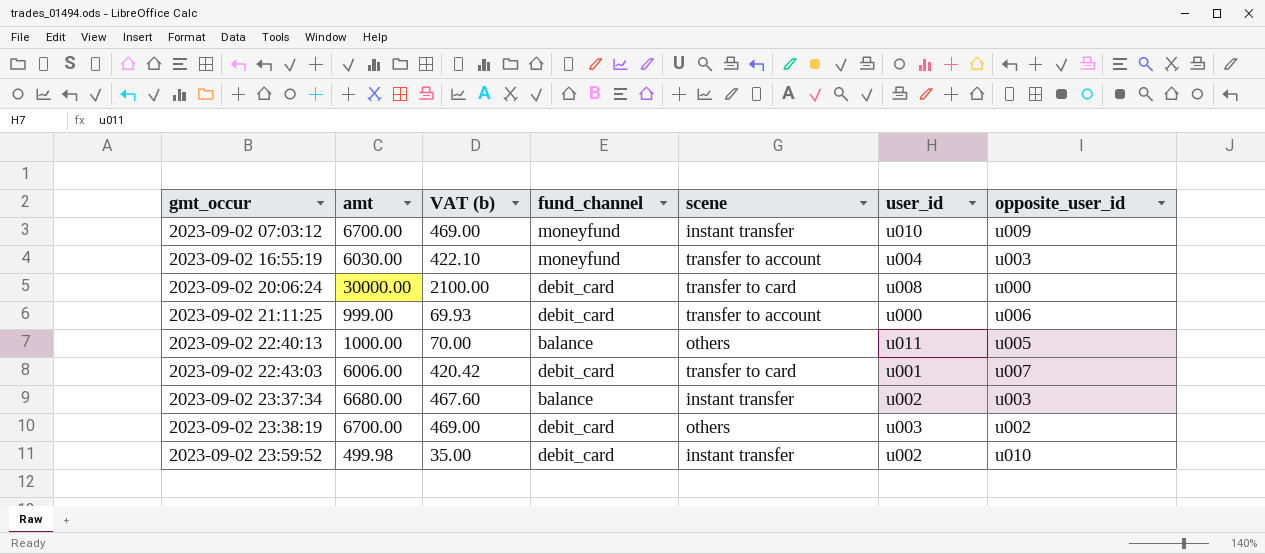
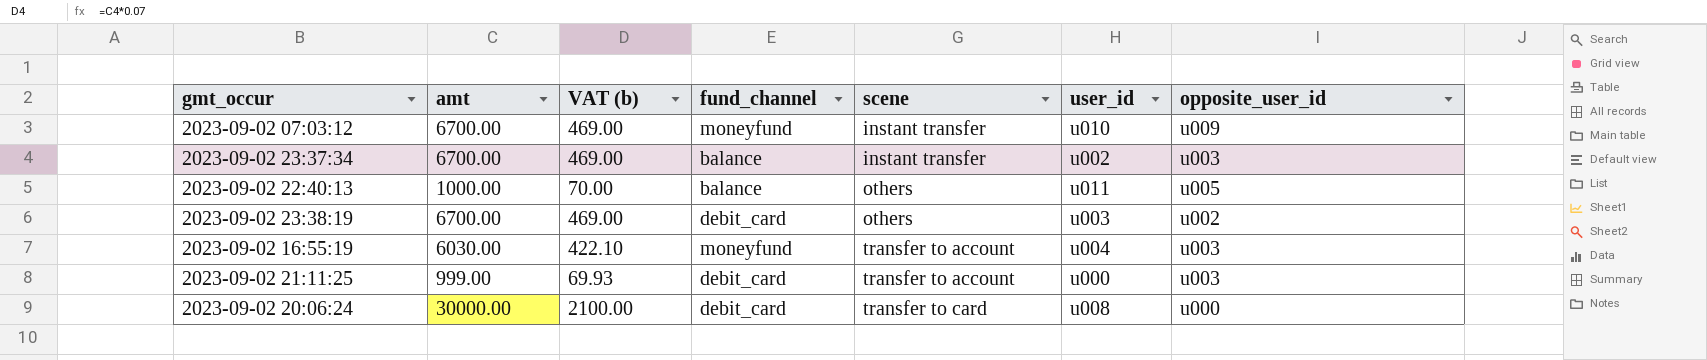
row order: gmt_occur ascending -> scene ascending
row 2023-09-02 22:43:03: 6006.00 | 420.42 | debit_card | transfer to card | u001 | u007 -> none
row 2023-09-02 23:59:52: 499.98 | 35.00 | debit_card | instant transfer | u002 | u010 -> none
2023-09-02 23:37:34 | amt: 6680.00 -> 6700.00
2023-09-02 23:37:34 | VAT (b): 467.60 -> 469.00
2023-09-02 21:11:25 | opposite_user_id: u006 -> u003

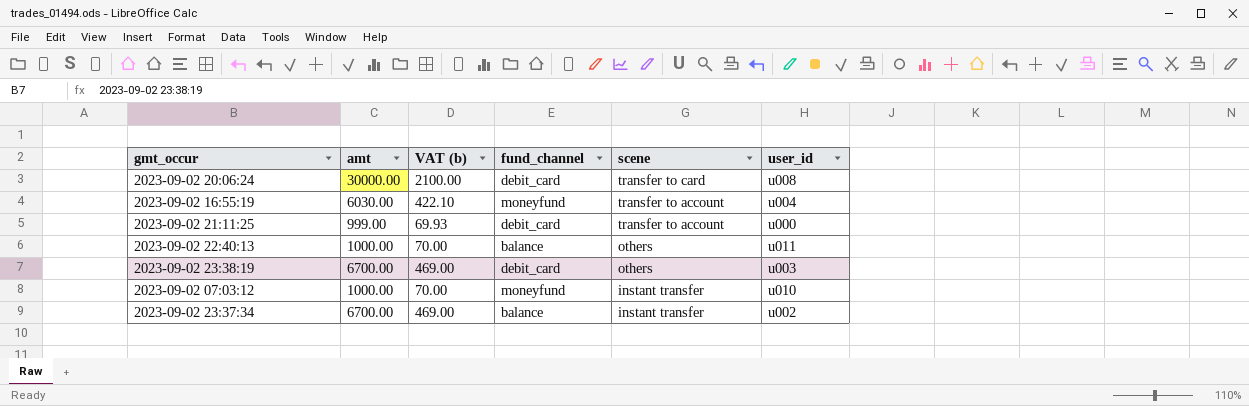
row order: scene ascending -> scene descending
column opposite_user_id | position: 7 -> none
2023-09-02 07:03:12 | amt: 6700.00 -> 1000.00
2023-09-02 07:03:12 | VAT (b): 469.00 -> 70.00

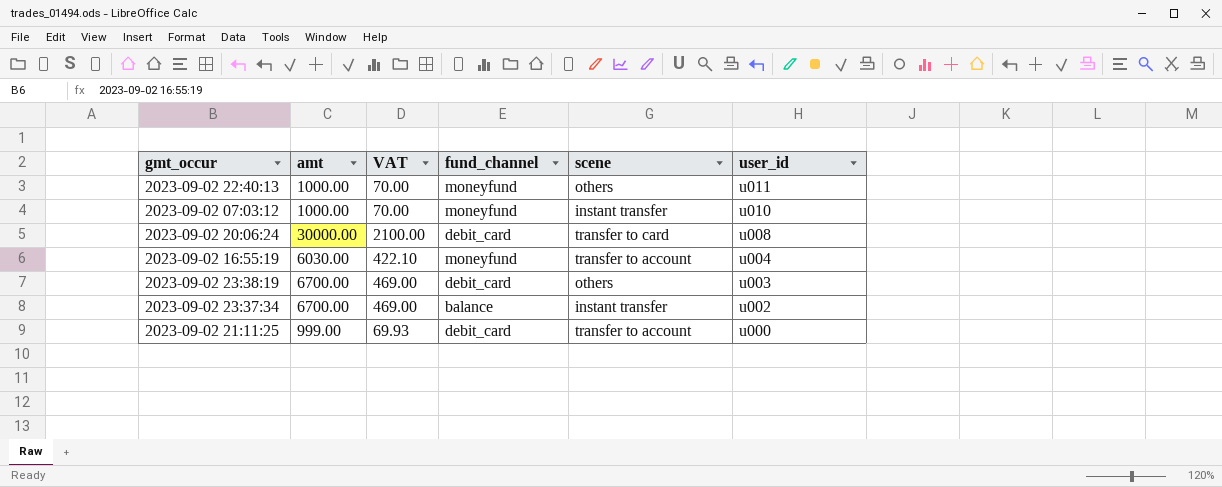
row order: scene descending -> user_id descending
column name: VAT (b) -> VAT
2023-09-02 22:40:13 | fund_channel: balance -> moneyfund

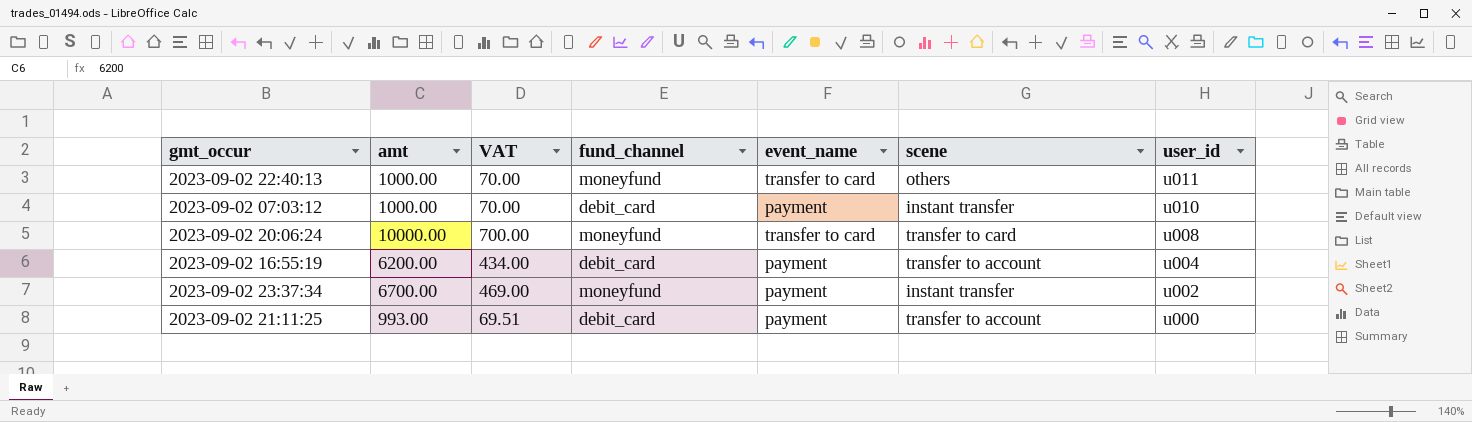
column event_name | position: none -> 5
row 2023-09-02 23:38:19: 6700.00 | 469.00 | debit_card | others | u003 -> none
2023-09-02 07:03:12 | fund_channel: moneyfund -> debit_card
2023-09-02 20:06:24 | amt: 30000.00 -> 10000.00
2023-09-02 20:06:24 | VAT: 2100.00 -> 700.00
2023-09-02 20:06:24 | fund_channel: debit_card -> moneyfund
2023-09-02 16:55:19 | amt: 6030.00 -> 6200.00
2023-09-02 16:55:19 | VAT: 422.10 -> 434.00
2023-09-02 16:55:19 | fund_channel: moneyfund -> debit_card
2023-09-02 23:37:34 | fund_channel: balance -> moneyfund
2023-09-02 21:11:25 | amt: 999.00 -> 993.00
2023-09-02 21:11:25 | VAT: 69.93 -> 69.51

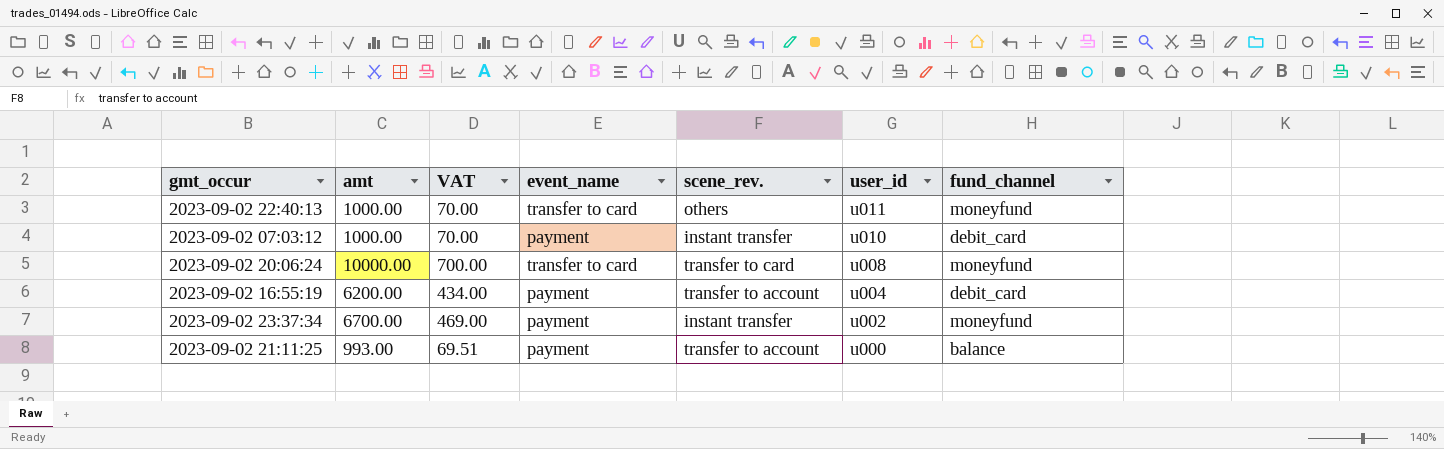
column name: scene -> scene_rev.
column fund_channel | position: 4 -> 7
2023-09-02 21:11:25 | fund_channel: debit_card -> balance

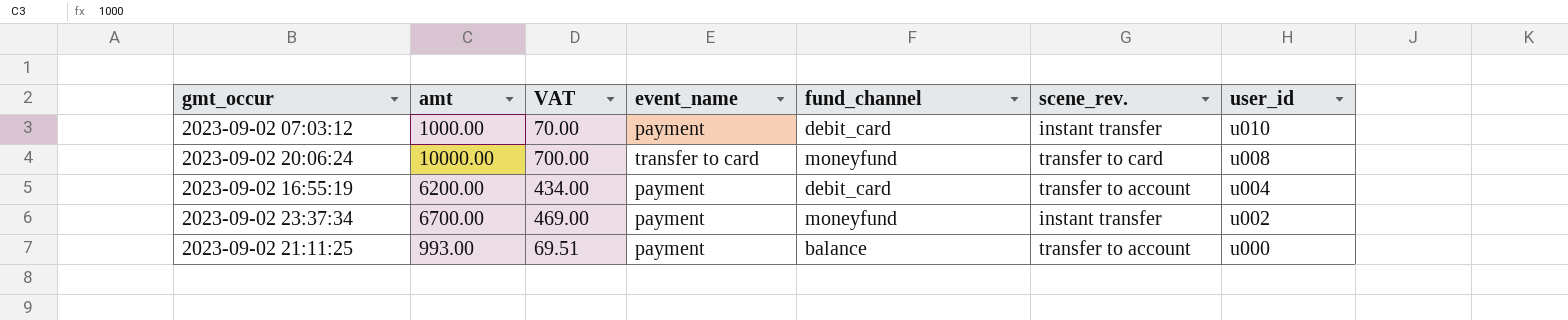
column fund_channel | position: 7 -> 5
row 2023-09-02 22:40:13: 1000.00 | 70.00 | transfer to card | others | u011 | moneyfund -> none

